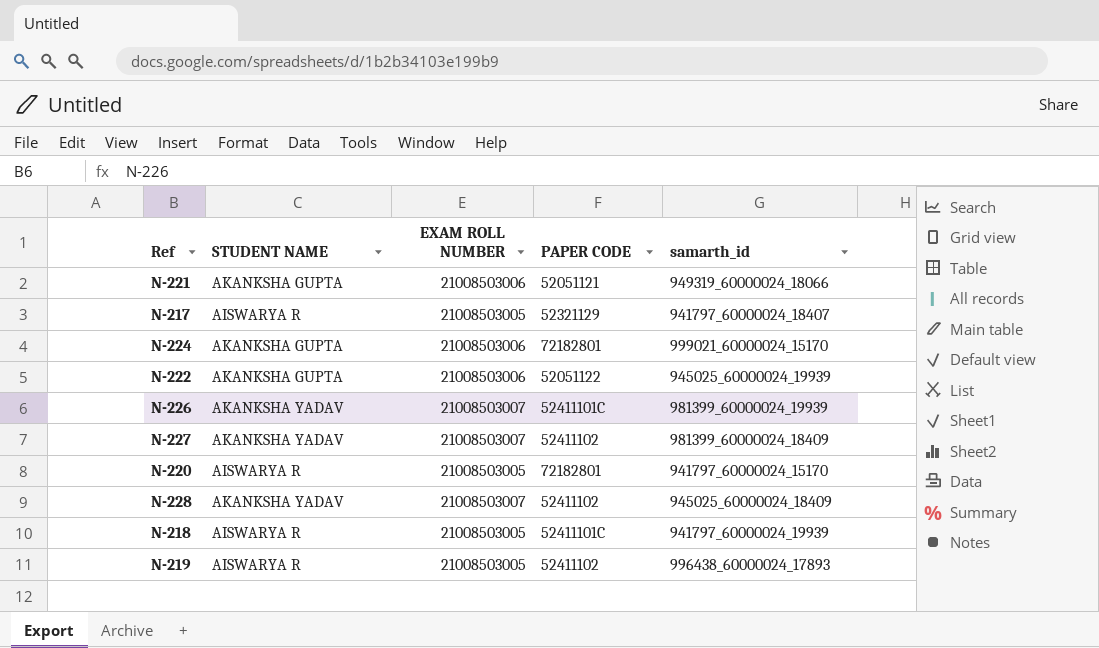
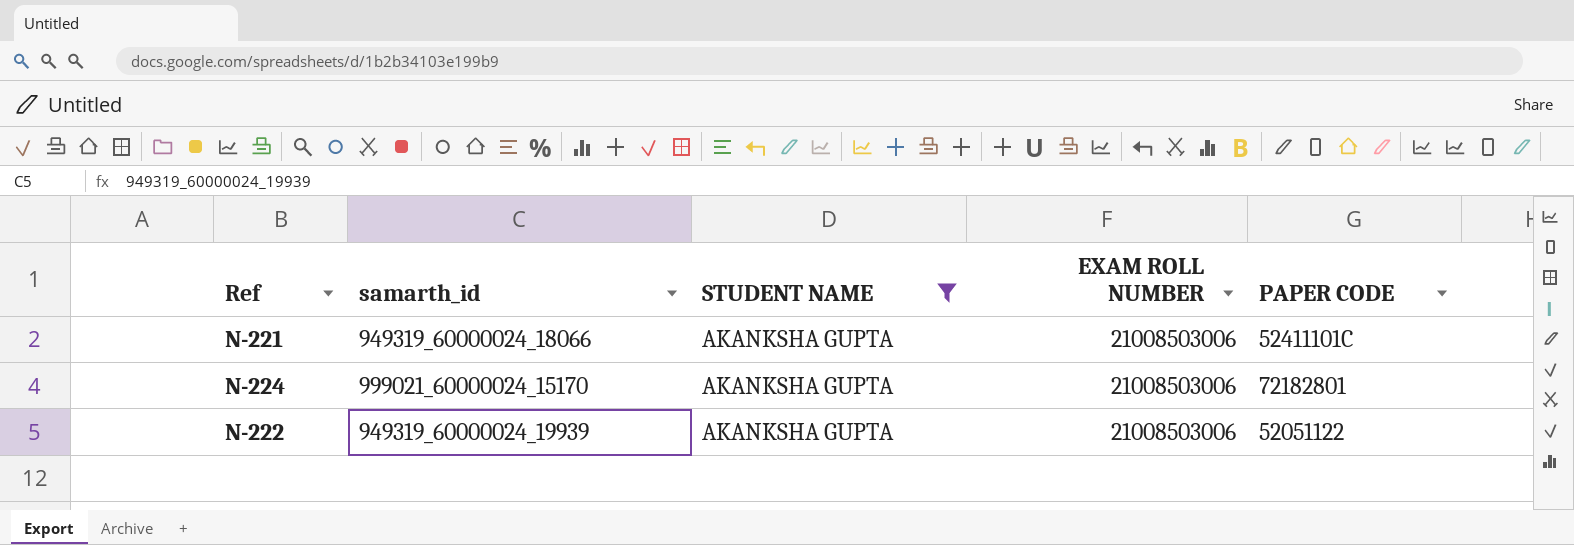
filter: none -> STUDENT NAME = AKANKSHA GUPTA
column samarth_id | position: 5 -> 2
N-221 | PAPER CODE: 52051121 -> 52411101C
N-222 | samarth_id: 945025_60000024_19939 -> 949319_60000024_19939

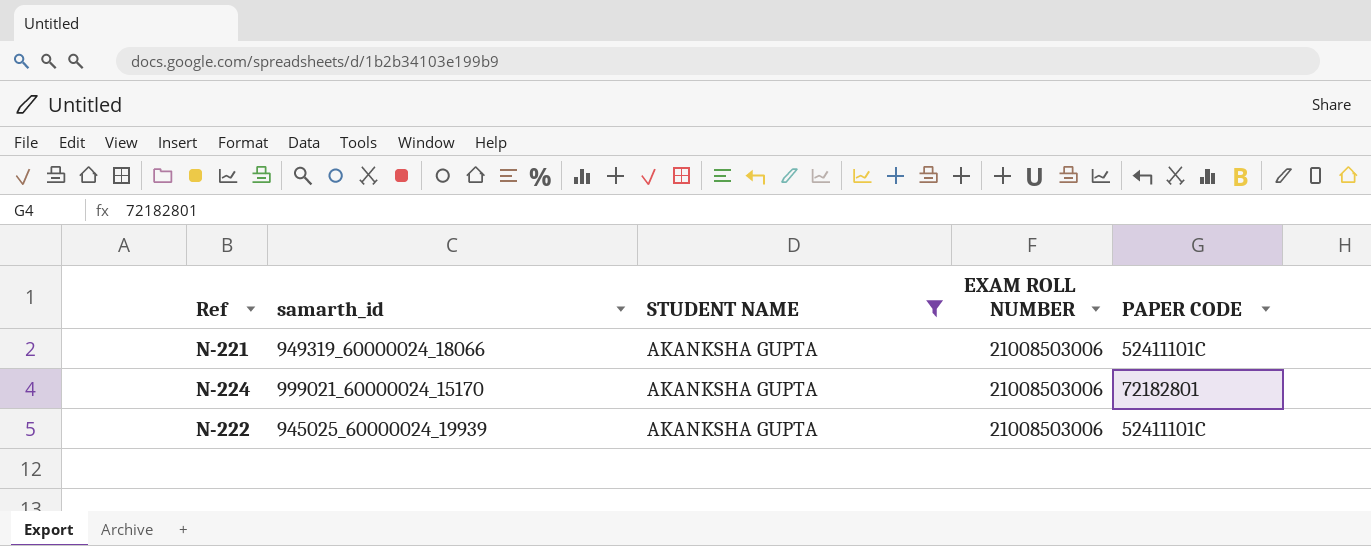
N-222 | samarth_id: 949319_60000024_19939 -> 945025_60000024_19939
N-222 | PAPER CODE: 52051122 -> 52411101C

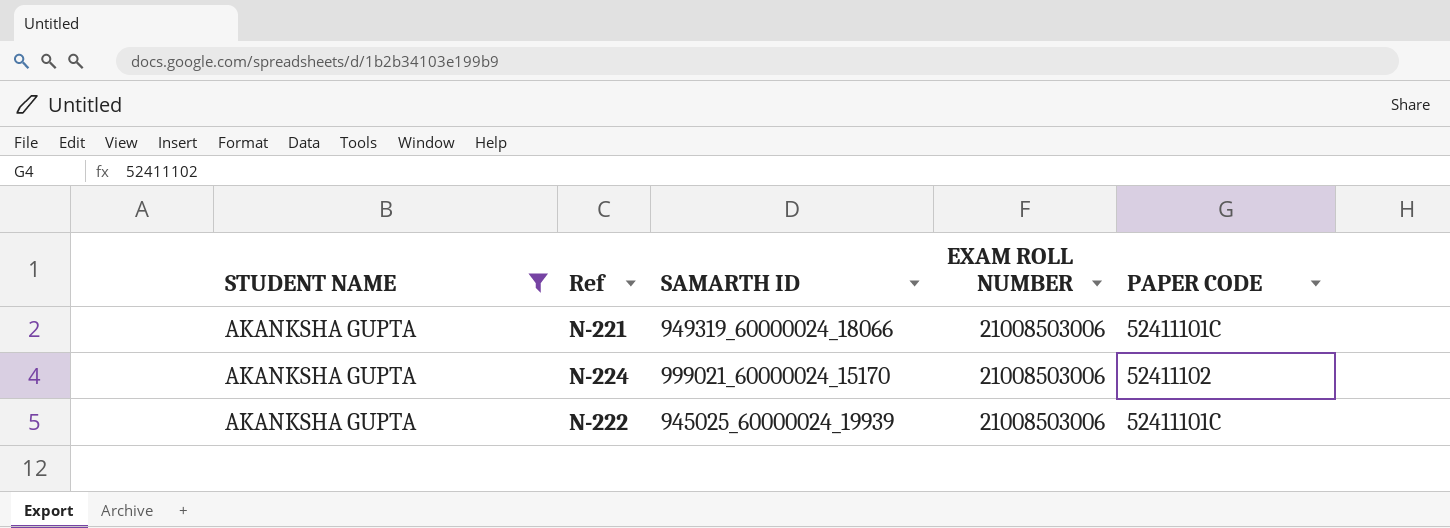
column STUDENT NAME | position: 3 -> 1
column name: samarth_id -> SAMARTH ID
N-224 | PAPER CODE: 72182801 -> 52411102

